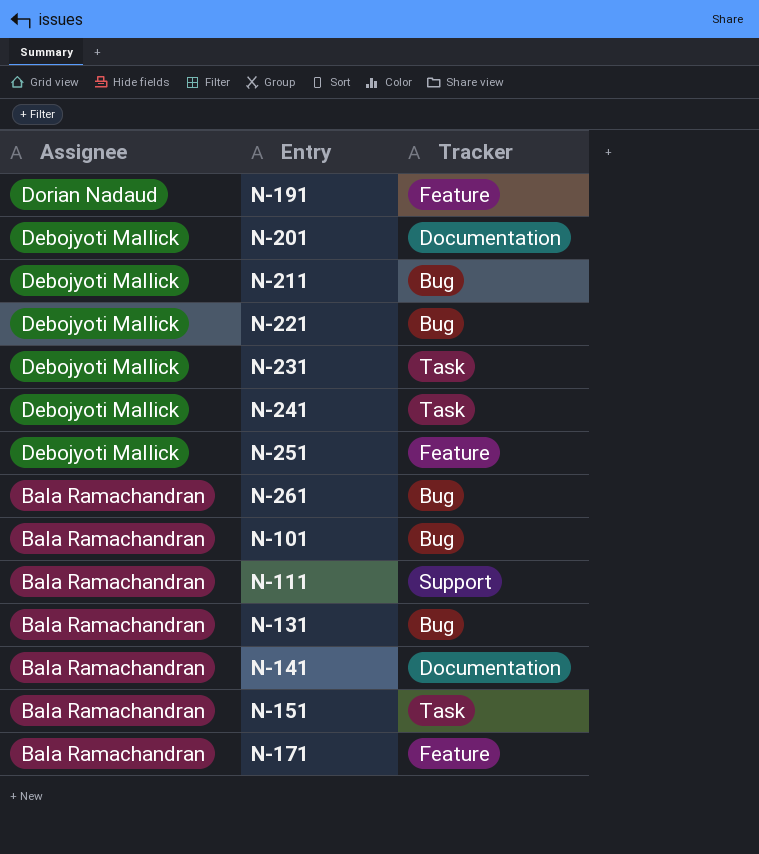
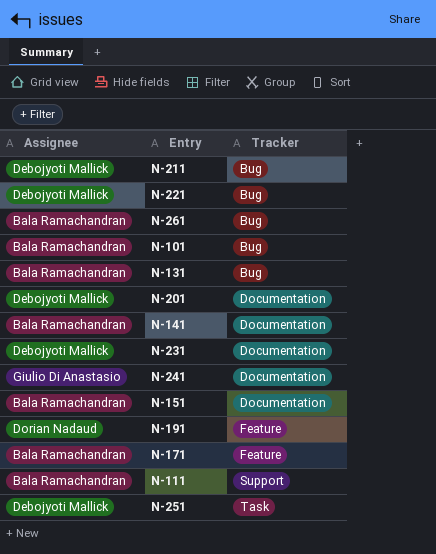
row order: Assignee descending -> Tracker ascending
N-231 | Tracker: Task -> Documentation
N-241 | Assignee: Debojyoti Mallick -> Giulio Di Anastasio
N-241 | Tracker: Task -> Documentation
N-151 | Tracker: Task -> Documentation
N-251 | Tracker: Feature -> Task

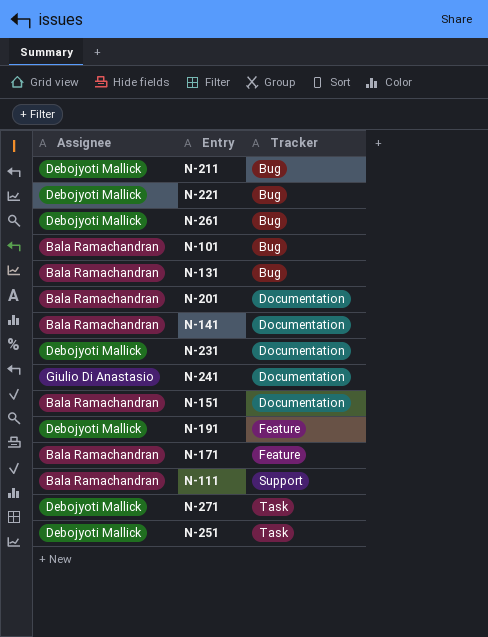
N-261 | Assignee: Bala Ramachandran -> Debojyoti Mallick
N-201 | Assignee: Debojyoti Mallick -> Bala Ramachandran
N-191 | Assignee: Dorian Nadaud -> Debojyoti Mallick
row N-271: none -> Debojyoti Mallick | Task

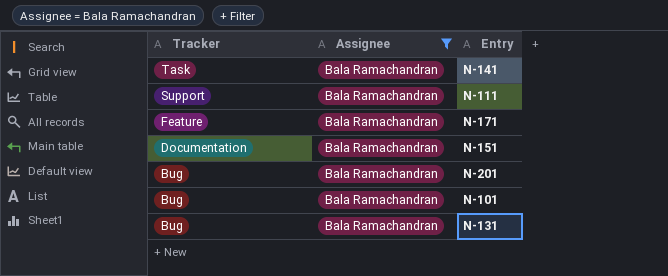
filter: none -> Assignee = Bala Ramachandran
row order: Tracker ascending -> Tracker descending
column Tracker | position: 3 -> 1
N-141 | Tracker: Documentation -> Task
N-201 | Tracker: Documentation -> Bug

